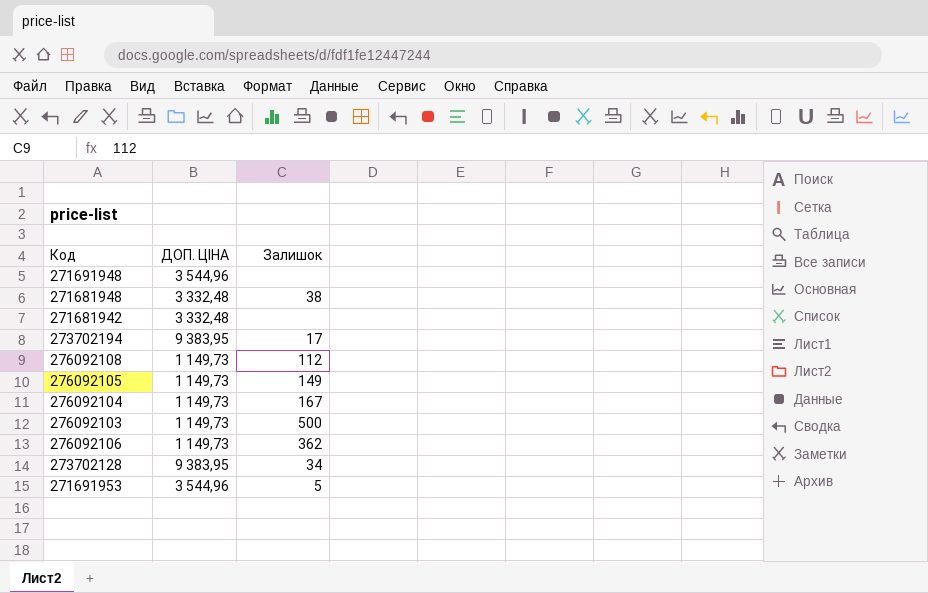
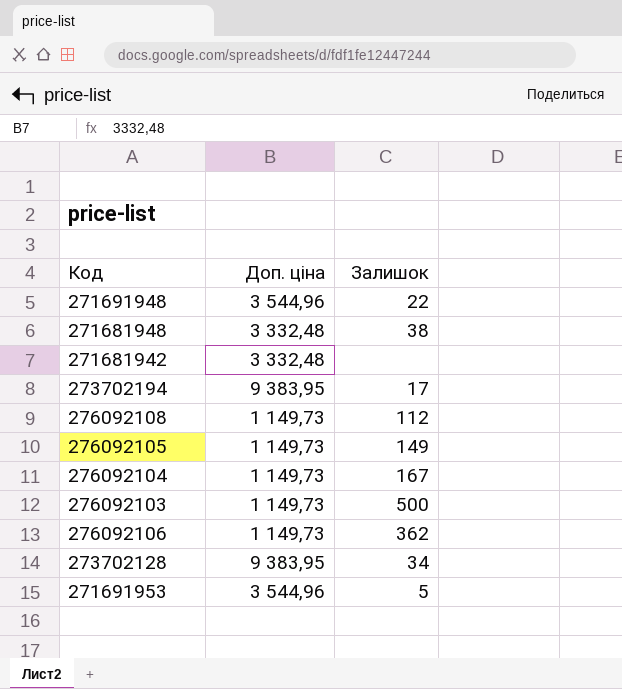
column name: ДОП. ЦІНА -> Доп. ціна
271691948 | Залишок: none -> 22

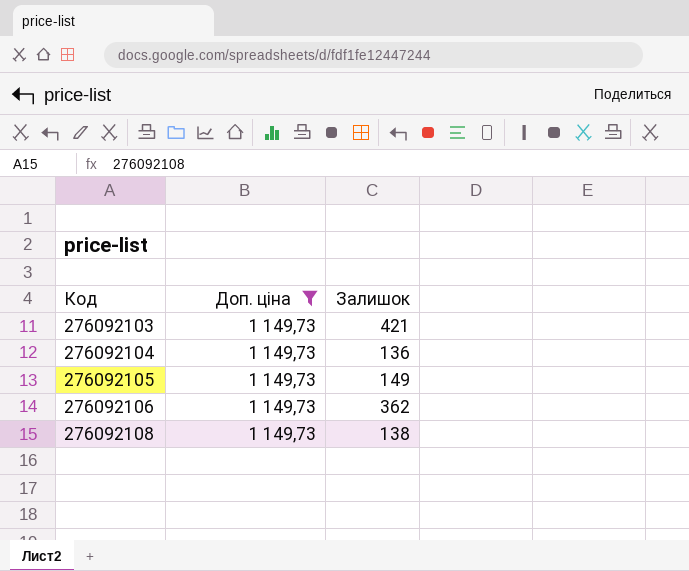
filter: none -> Доп. ціна = 1 149,73
row order: none -> Код ascending
276092103 | Залишок: 500 -> 421
276092104 | Залишок: 167 -> 136
276092108 | Залишок: 112 -> 138

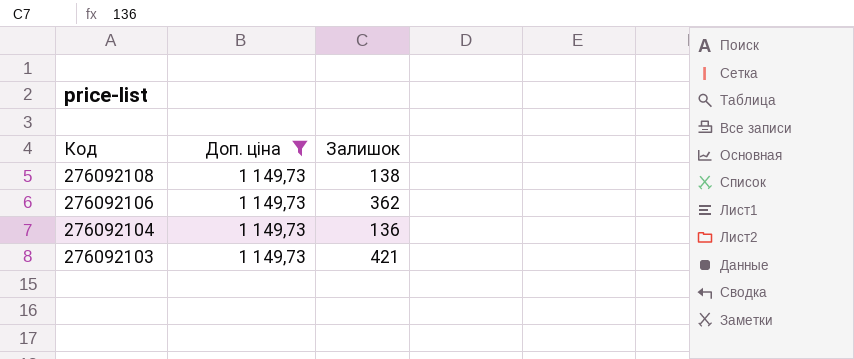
row order: Код ascending -> Код descending
row 276092105: 1 149,73 | 149 -> none

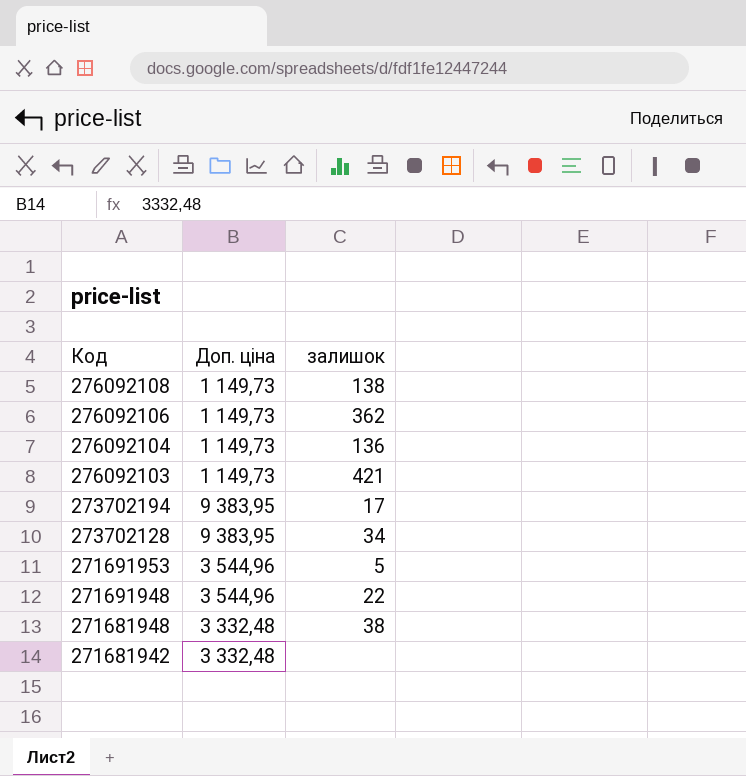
filter: Доп. ціна = 1 149,73 -> none
column name: Залишок -> залишок

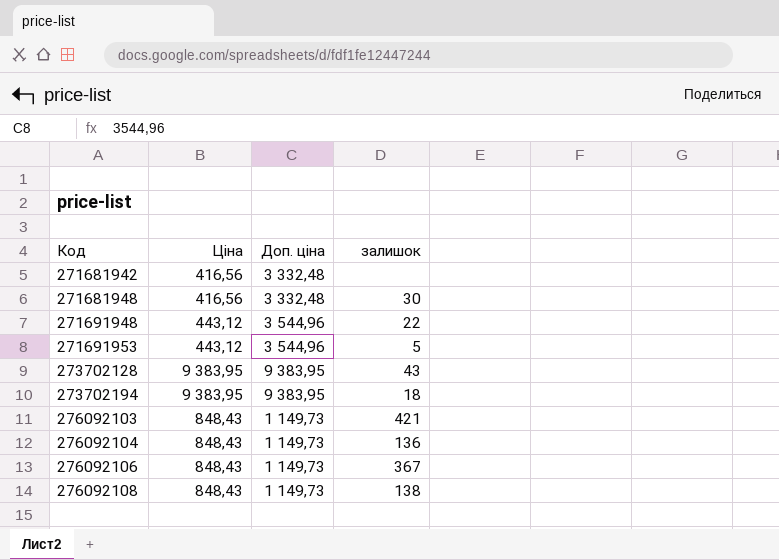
row order: Код descending -> Код ascending
column Ціна | position: none -> 2
271681948 | залишок: 38 -> 30
273702128 | залишок: 34 -> 43
273702194 | залишок: 17 -> 18
276092106 | залишок: 362 -> 367

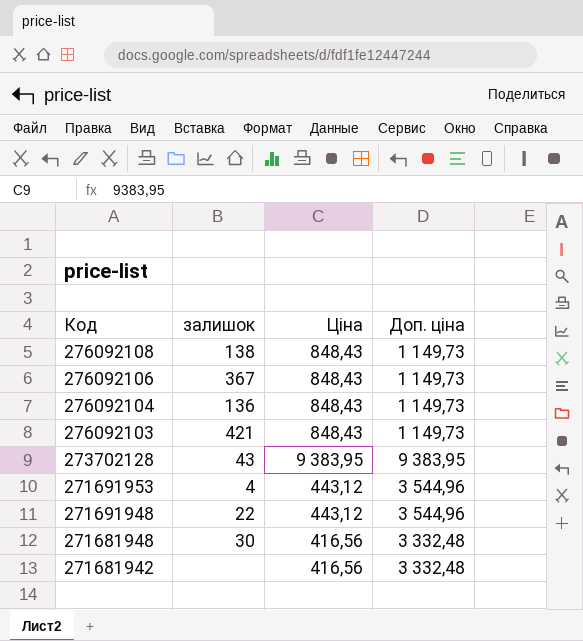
row order: Код ascending -> Код descending
column залишок | position: 4 -> 2
row 273702194: 9 383,95 | 9 383,95 | 18 -> none
271691953 | залишок: 5 -> 4

